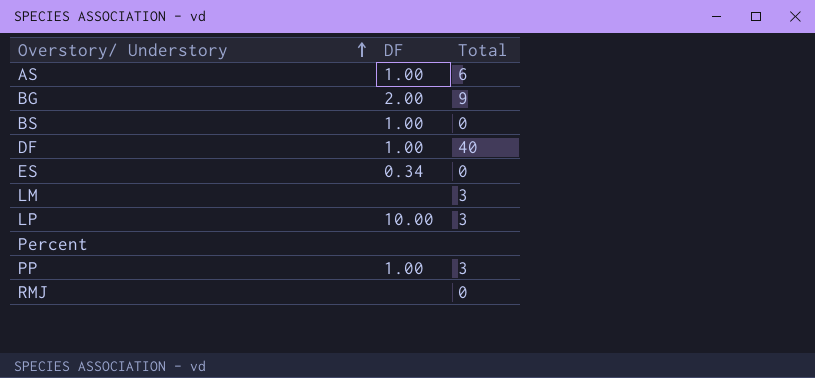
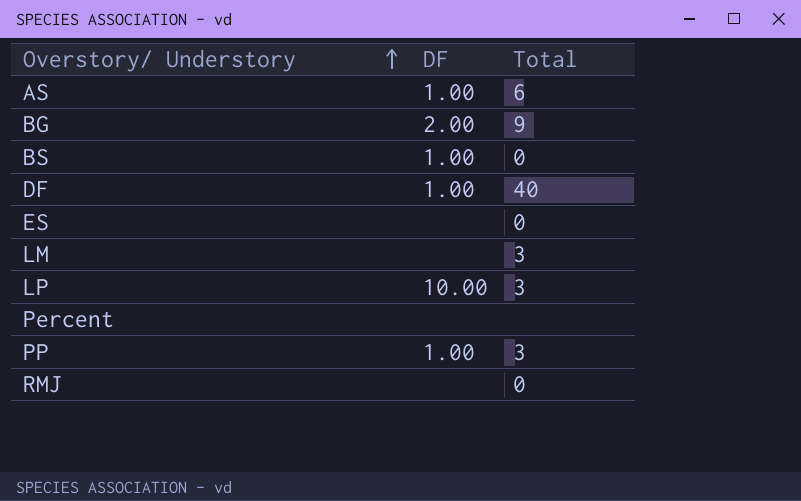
ES | DF: 0.34 -> none

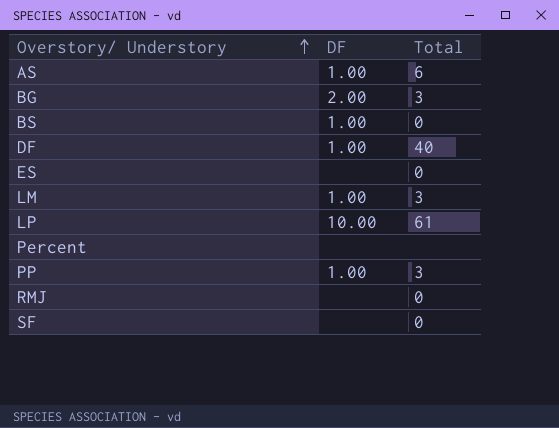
BG | Total: 9 -> 3
LM | DF: none -> 1.00
LP | Total: 3 -> 61
row SF: none -> none | 0

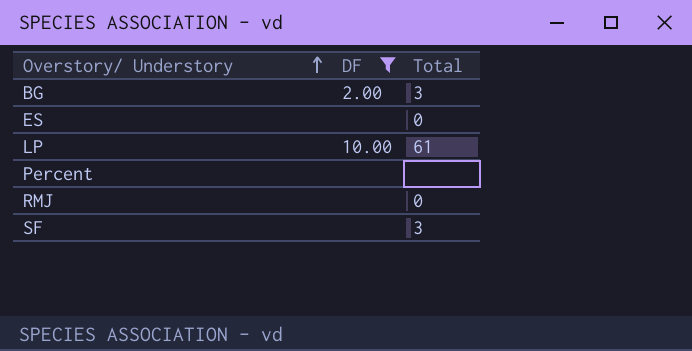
filter: none -> DF != 1.00
SF | Total: 0 -> 3

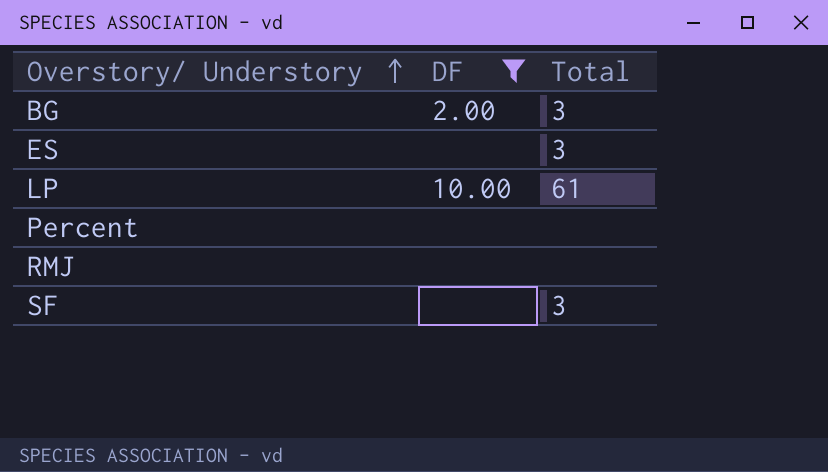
ES | Total: 0 -> 3
RMJ | Total: 0 -> none

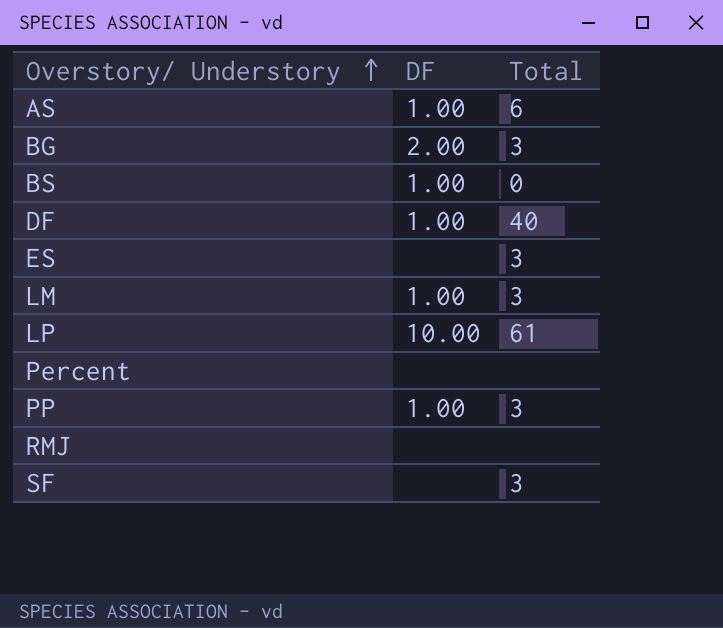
filter: DF != 1.00 -> none

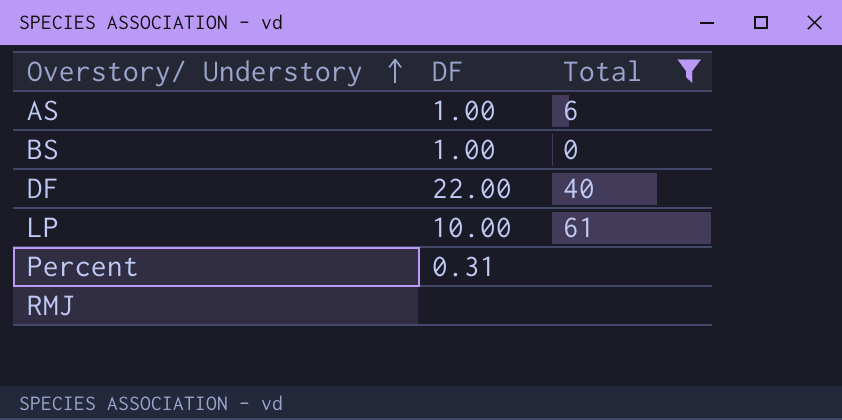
filter: none -> Total != 3
DF | DF: 1.00 -> 22.00
Percent | DF: none -> 0.31

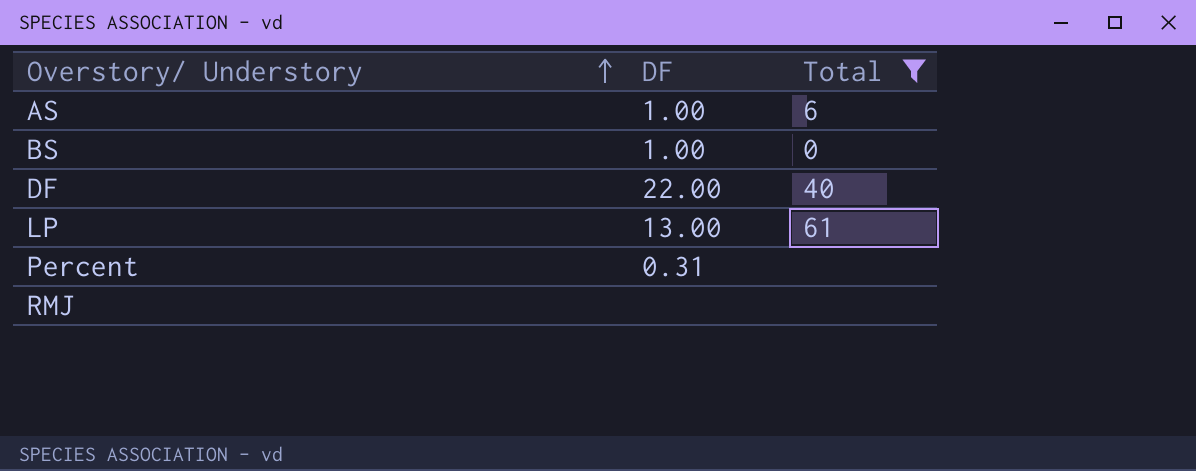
LP | DF: 10.00 -> 13.00

